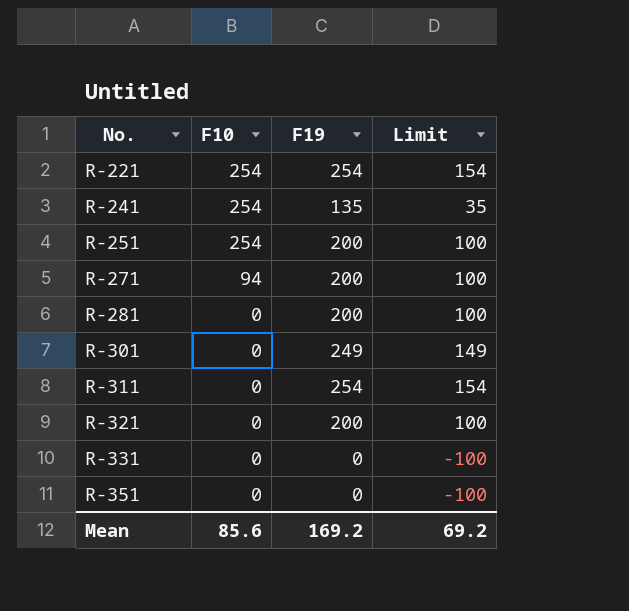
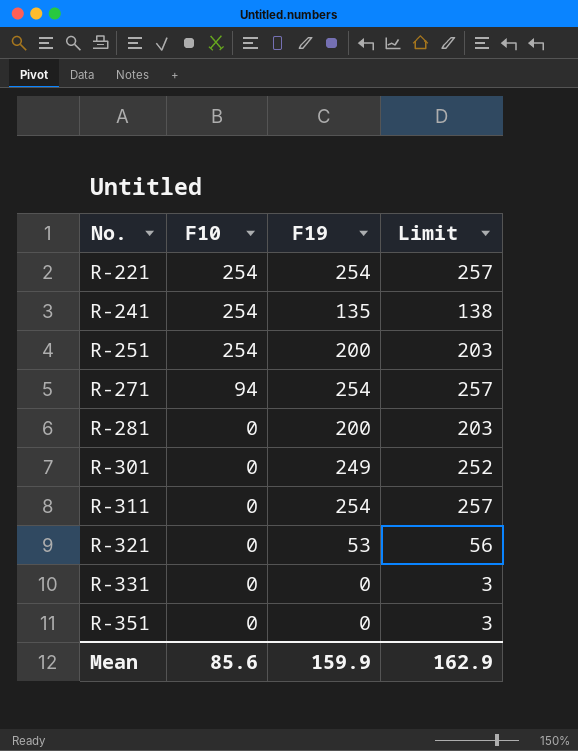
column Limit | formula: [F19] - 100 -> [F19] + 3
R-271 | F19: 200 -> 254
R-321 | F19: 200 -> 53
Mean | F19: 169.2 -> 159.9
Mean | Limit: 69.2 -> 162.9

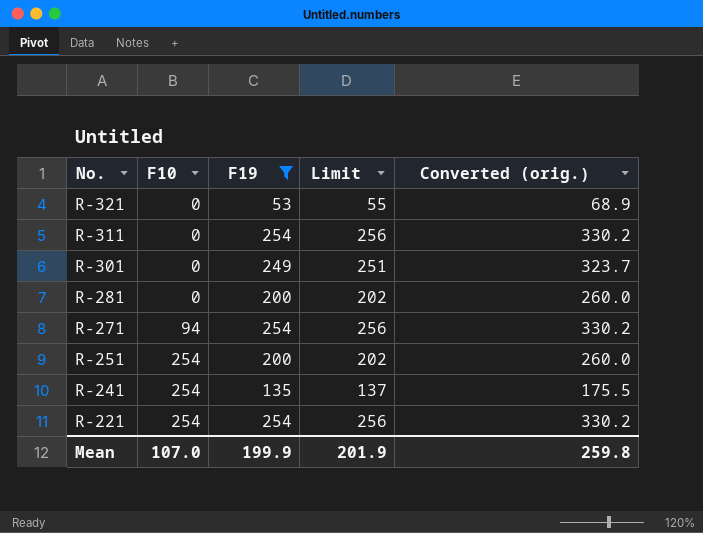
filter: none -> F19 != 0
row order: No. ascending -> No. descending
column Limit | formula: [F19] + 3 -> [F19] + 2
column Converted (orig.) | formula: none -> [F19] * 1.3
Mean | F10: 85.6 -> 107.0
Mean | F19: 159.9 -> 199.9
Mean | Limit: 162.9 -> 201.9

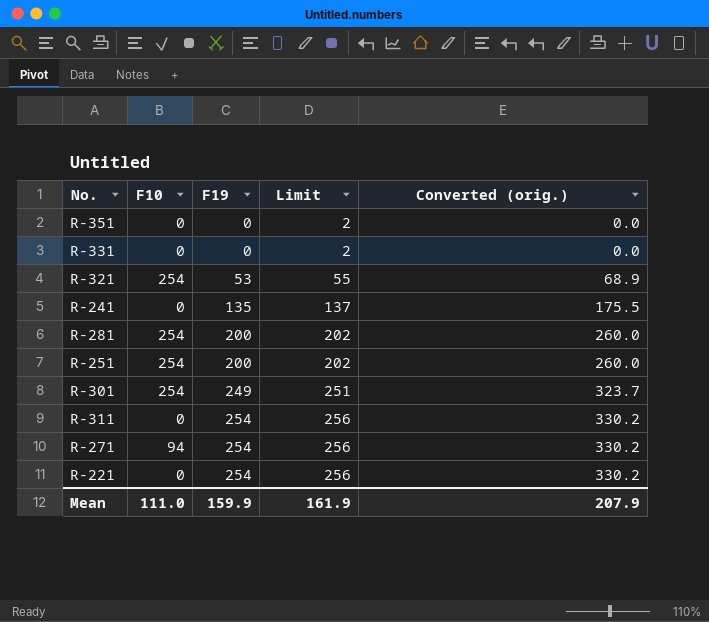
filter: F19 != 0 -> none
row order: No. descending -> F19 ascending
R-321 | F10: 0 -> 254
R-241 | F10: 254 -> 0
R-281 | F10: 0 -> 254
R-301 | F10: 0 -> 254
R-221 | F10: 254 -> 0
Mean | F10: 107.0 -> 111.0
Mean | F19: 199.9 -> 159.9
Mean | Limit: 201.9 -> 161.9
Mean | Converted (orig.): 259.8 -> 207.9

